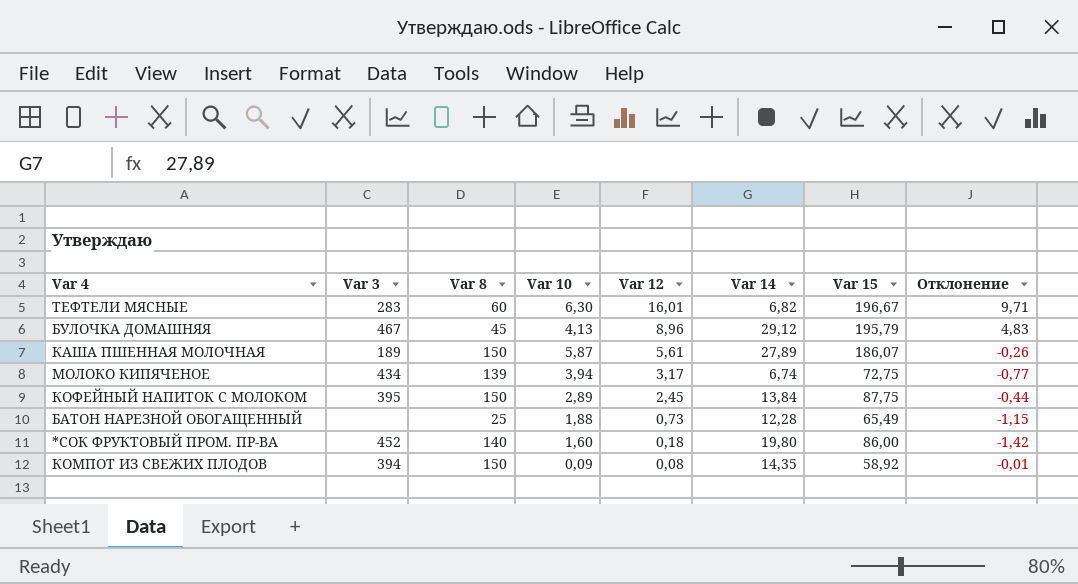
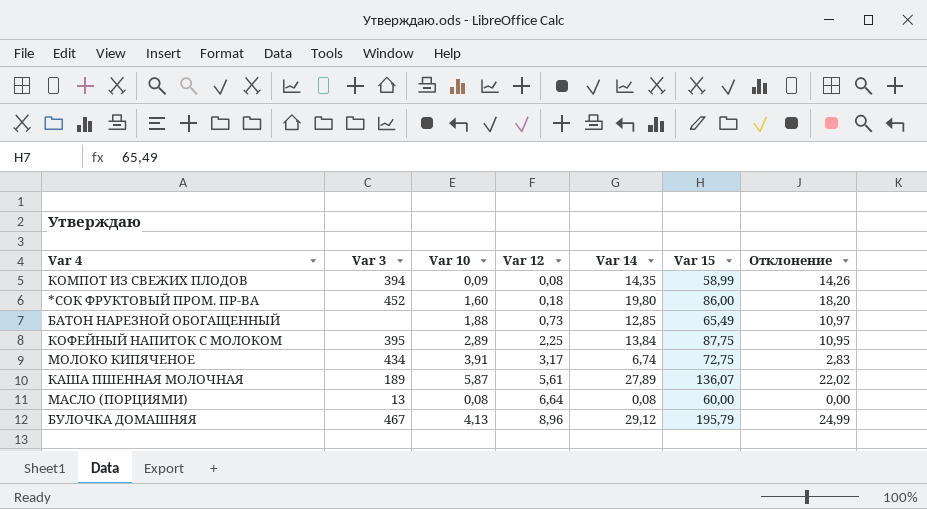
row order: Var 12 descending -> Var 12 ascending
column Var 8 | position: 3 -> none
column Отклонение | formula: [Var 12] - [Var 10] -> [Var 14] - [Var 10]
row ТЕФТЕЛИ МЯСНЫЕ: 283 | 60 | 6,30 | 16,01 | 6,82 | 196,67 | 9,71 -> none
КОМПОТ ИЗ СВЕЖИХ ПЛОДОВ | Var 15: 58,92 -> 58,99
БАТОН НАРЕЗНОЙ ОБОГАЩЕННЫЙ | Var 14: 12,28 -> 12,85
КОФЕЙНЫЙ НАПИТОК С МОЛОКОМ | Var 12: 2,45 -> 2,25
МОЛОКО КИПЯЧЕНОЕ | Var 10: 3,94 -> 3,91
КАША ПШЕННАЯ МОЛОЧНАЯ | Var 15: 186,07 -> 136,07
row МАСЛО (ПОРЦИЯМИ): none -> 13 | 0,08 | 6,64 | 0,08 | 60,00 | 0,00

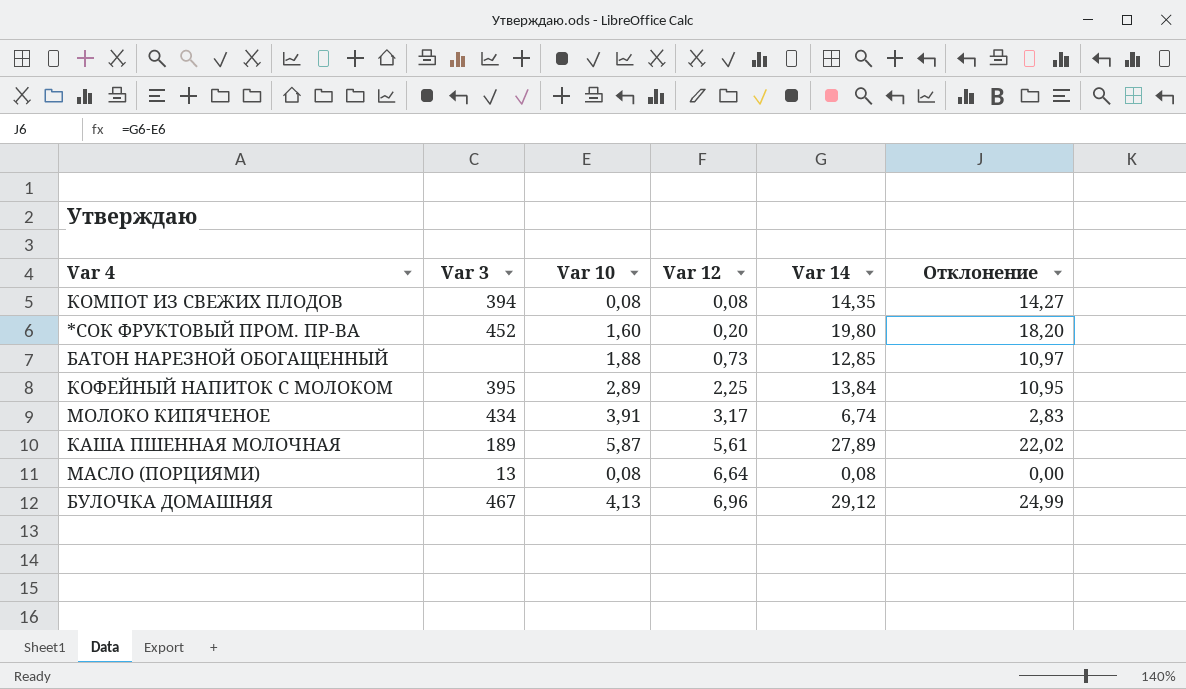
column Var 15 | position: 6 -> none
КОМПОТ ИЗ СВЕЖИХ ПЛОДОВ | Var 10: 0,09 -> 0,08
КОМПОТ ИЗ СВЕЖИХ ПЛОДОВ | Отклонение: 14,26 -> 14,27
*СОК ФРУКТОВЫЙ ПРОМ. ПР-ВА | Var 12: 0,18 -> 0,20
БУЛОЧКА ДОМАШНЯЯ | Var 12: 8,96 -> 6,96

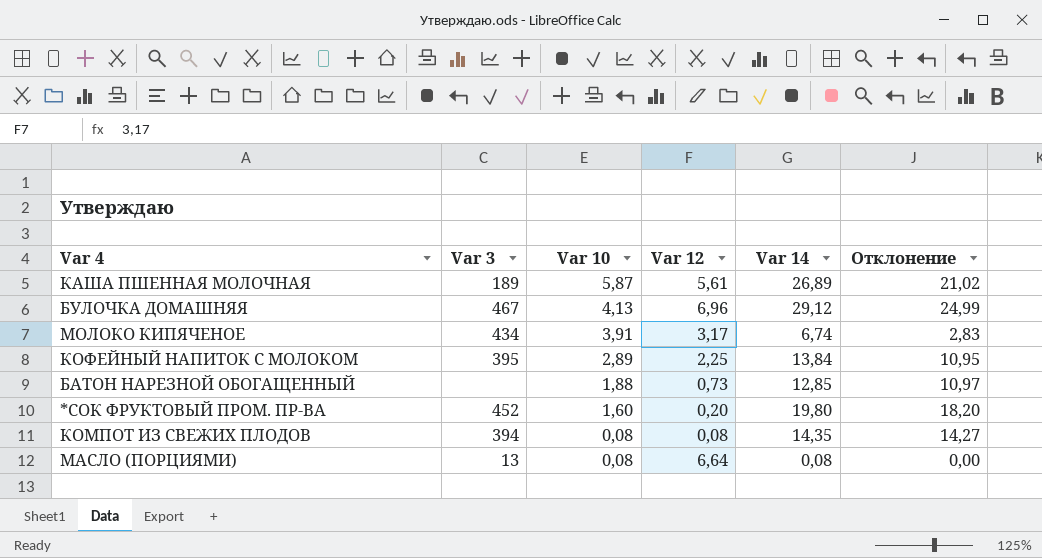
row order: Var 12 ascending -> Var 10 descending
КАША ПШЕННАЯ МОЛОЧНАЯ | Var 14: 27,89 -> 26,89
КАША ПШЕННАЯ МОЛОЧНАЯ | Отклонение: 22,02 -> 21,02

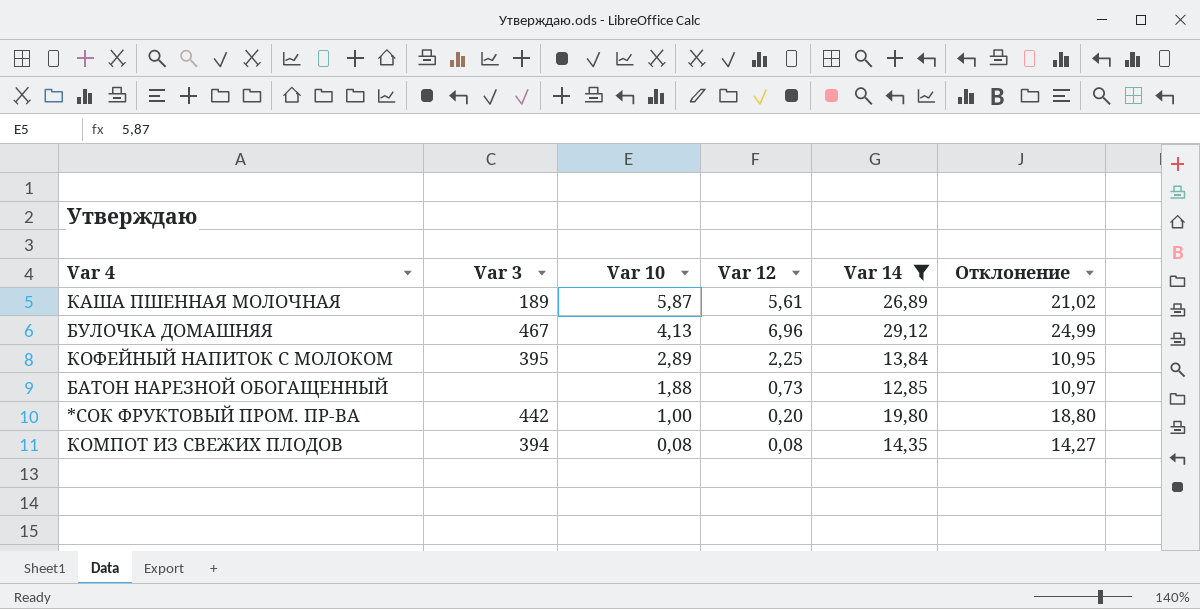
filter: none -> Var 14 >= 12,85
*СОК ФРУКТОВЫЙ ПРОМ. ПР-ВА | Var 3: 452 -> 442
*СОК ФРУКТОВЫЙ ПРОМ. ПР-ВА | Var 10: 1,60 -> 1,00
*СОК ФРУКТОВЫЙ ПРОМ. ПР-ВА | Отклонение: 18,20 -> 18,80

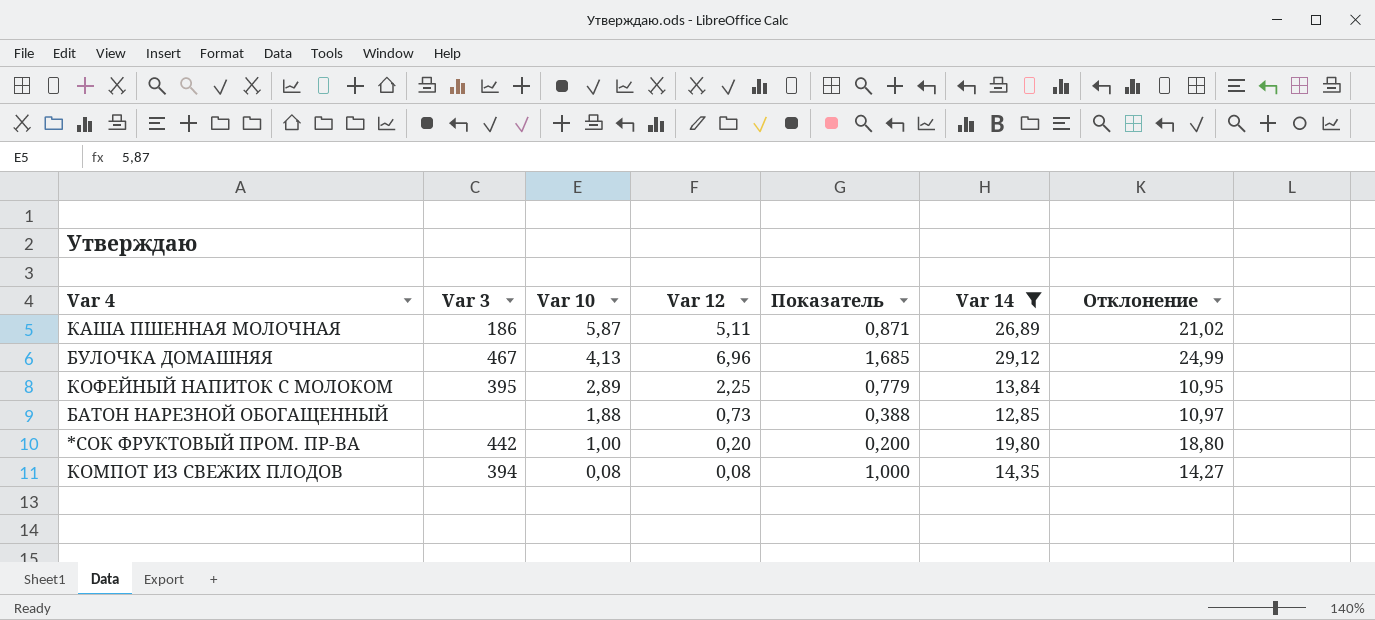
column Показатель | formula: none -> [Var 12] / [Var 10]
КАША ПШЕННАЯ МОЛОЧНАЯ | Var 3: 189 -> 186
КАША ПШЕННАЯ МОЛОЧНАЯ | Var 12: 5,61 -> 5,11

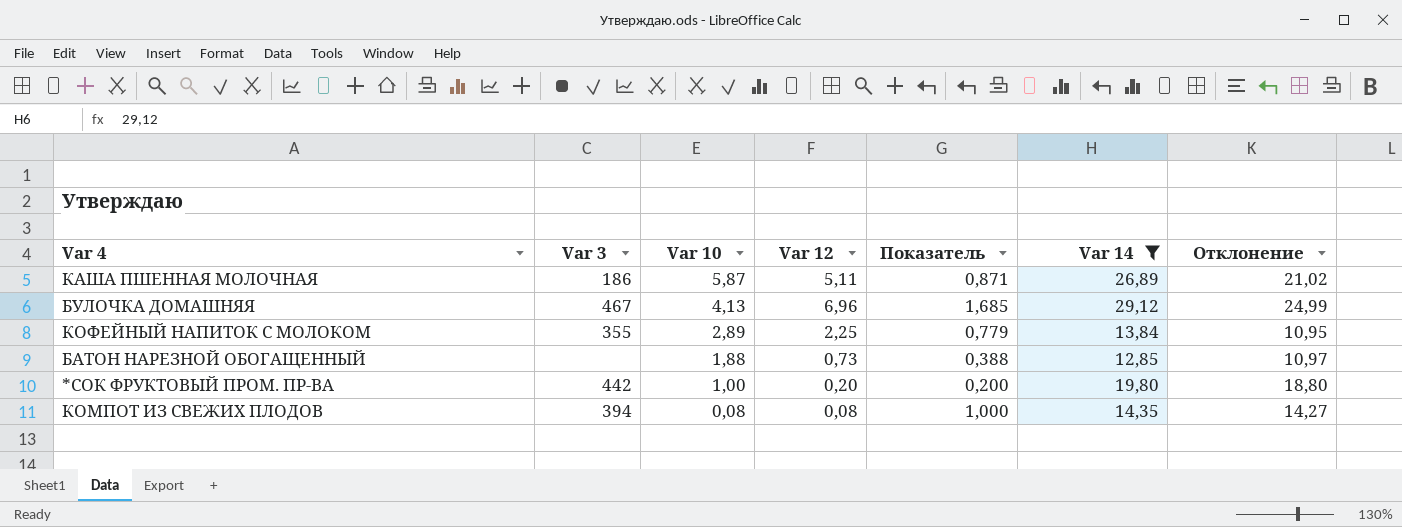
КОФЕЙНЫЙ НАПИТОК С МОЛОКОМ | Var 3: 395 -> 355

